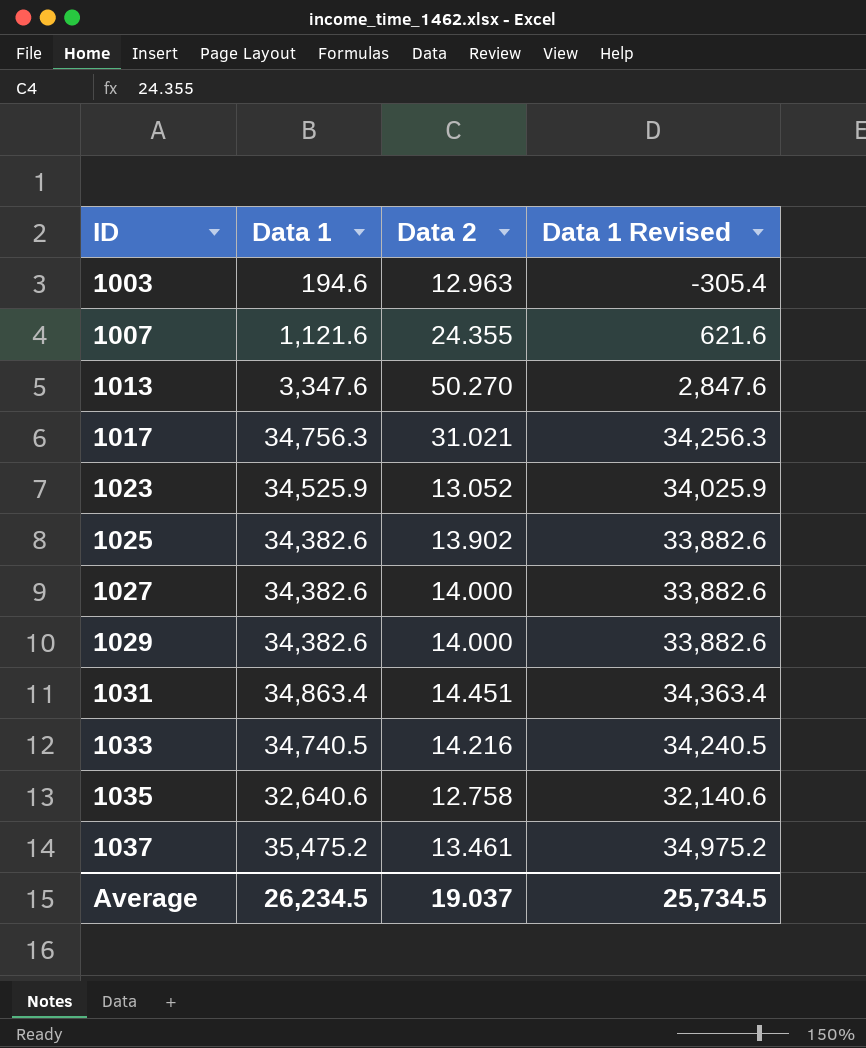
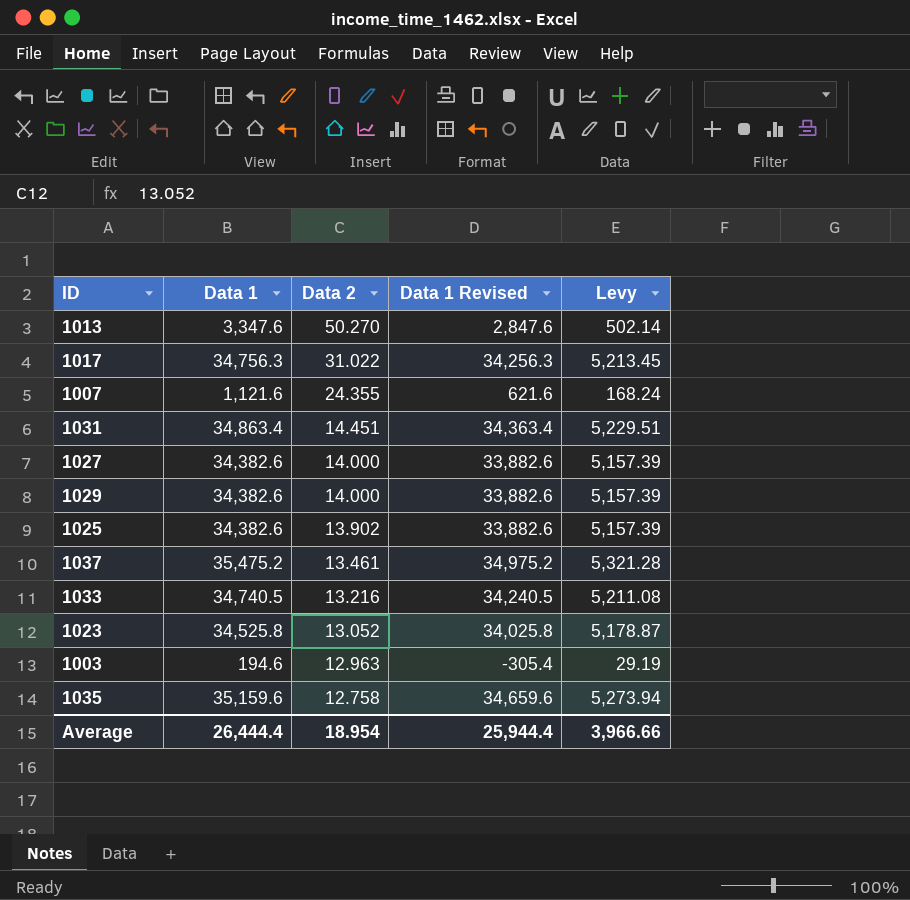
row order: ID ascending -> Data 2 descending
column Levy | formula: none -> [Data 1] * 0.15
1017 | Data 2: 31.021 -> 31.022
1033 | Data 2: 14.216 -> 13.216
1023 | Data 1: 34,525.9 -> 34,525.8
1023 | Data 1 Revised: 34,025.9 -> 34,025.8
1035 | Data 1: 32,640.6 -> 35,159.6
1035 | Data 1 Revised: 32,140.6 -> 34,659.6
Average | Data 1: 26,234.5 -> 26,444.4
Average | Data 2: 19.037 -> 18.954
Average | Data 1 Revised: 25,734.5 -> 25,944.4

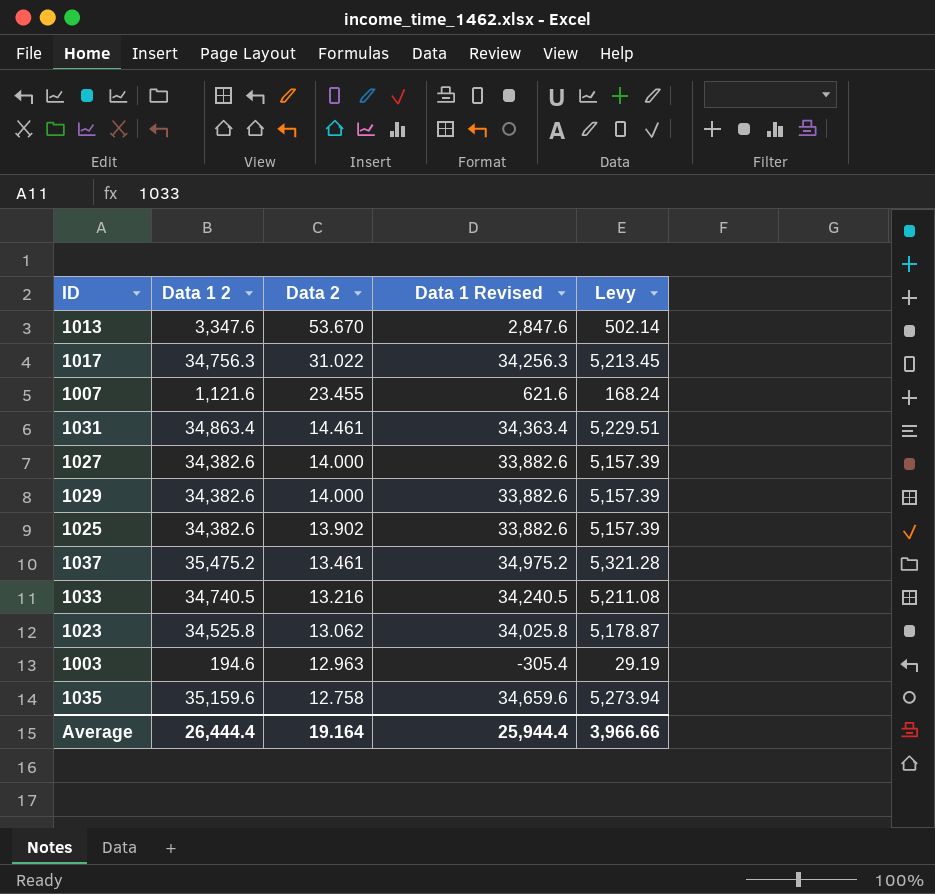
column name: Data 1 -> Data 1 2
1013 | Data 2: 50.270 -> 53.670
1007 | Data 2: 24.355 -> 23.455
1031 | Data 2: 14.451 -> 14.461
1023 | Data 2: 13.052 -> 13.062
Average | Data 2: 18.954 -> 19.164

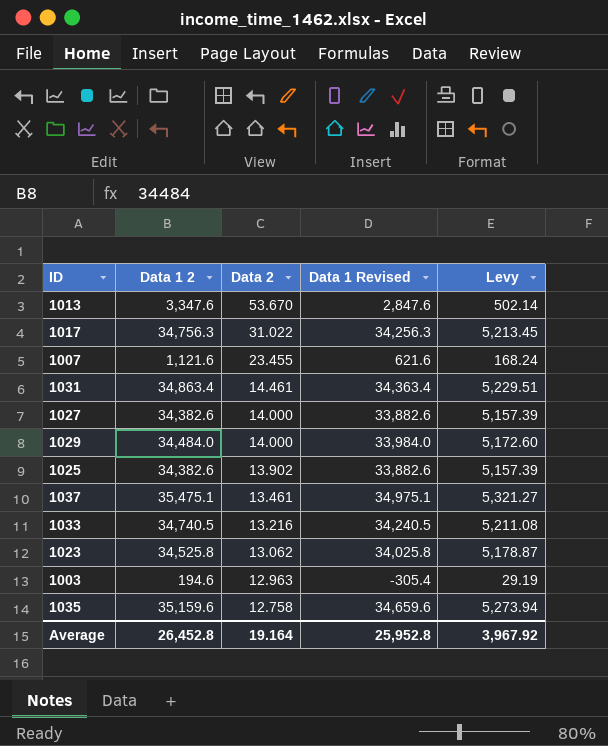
1029 | Data 1 2: 34,382.6 -> 34,484.0
1029 | Data 1 Revised: 33,882.6 -> 33,984.0
1029 | Levy: 5,157.39 -> 5,172.60
1037 | Data 1 2: 35,475.2 -> 35,475.1
1037 | Data 1 Revised: 34,975.2 -> 34,975.1
1037 | Levy: 5,321.28 -> 5,321.27
Average | Data 1 2: 26,444.4 -> 26,452.8
Average | Data 1 Revised: 25,944.4 -> 25,952.8
Average | Levy: 3,966.66 -> 3,967.92

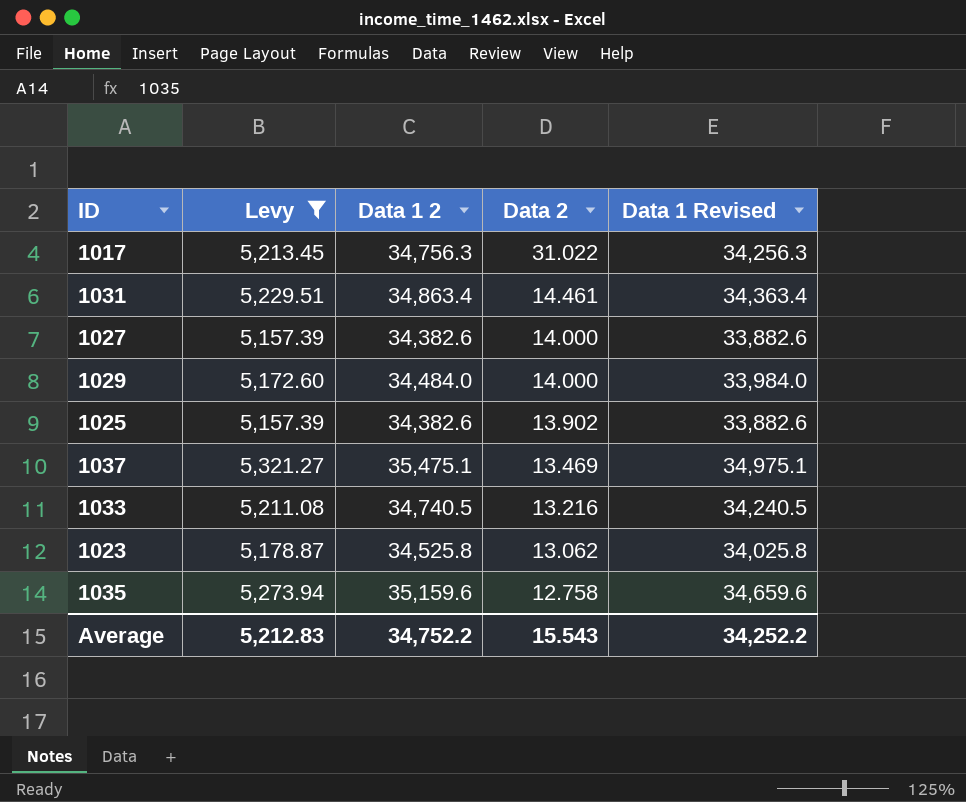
filter: none -> Levy >= 5,157.39
column Levy | position: 5 -> 2
1037 | Data 2: 13.461 -> 13.469
Average | Levy: 3,967.92 -> 5,212.83
Average | Data 1 2: 26,452.8 -> 34,752.2
Average | Data 2: 19.164 -> 15.543
Average | Data 1 Revised: 25,952.8 -> 34,252.2

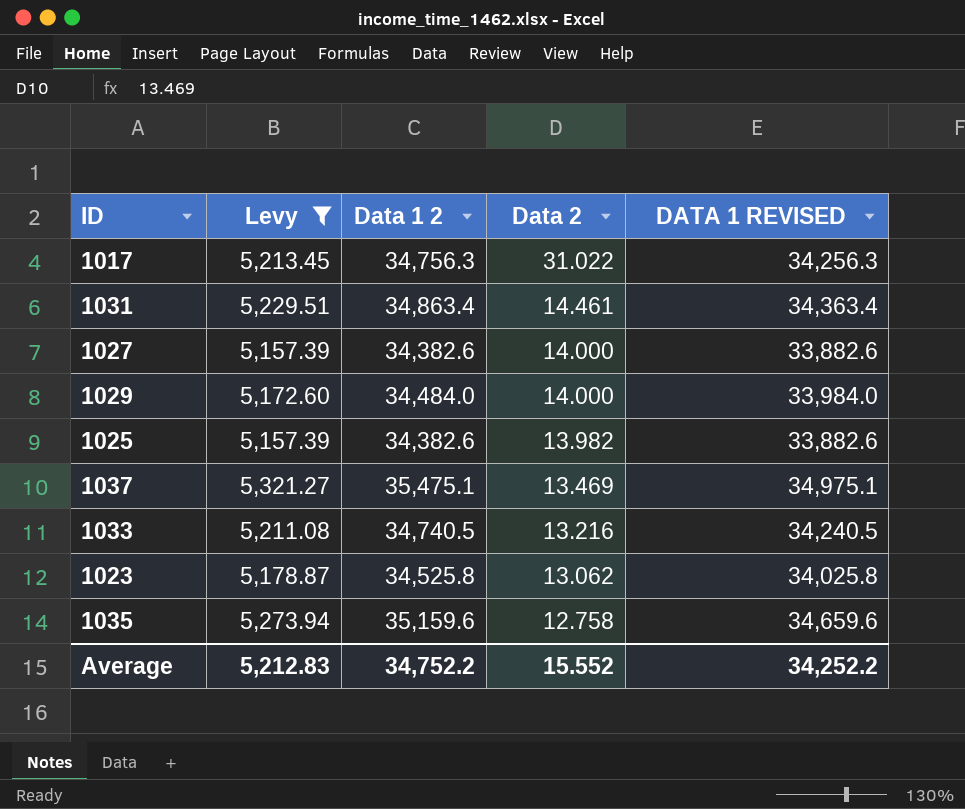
column name: Data 1 Revised -> DATA 1 REVISED
1025 | Data 2: 13.902 -> 13.982
Average | Data 2: 15.543 -> 15.552

